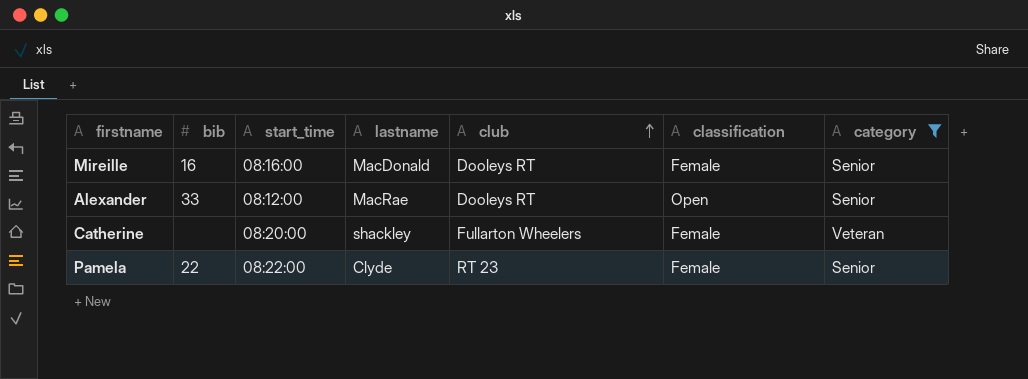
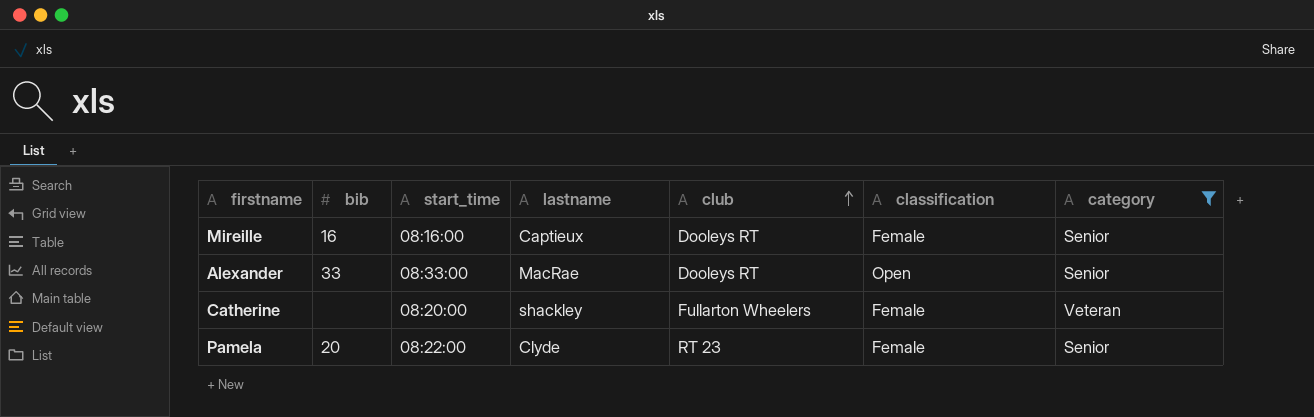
Mireille | lastname: MacDonald -> Captieux
Alexander | start_time: 08:12:00 -> 08:33:00
Pamela | bib: 22 -> 20

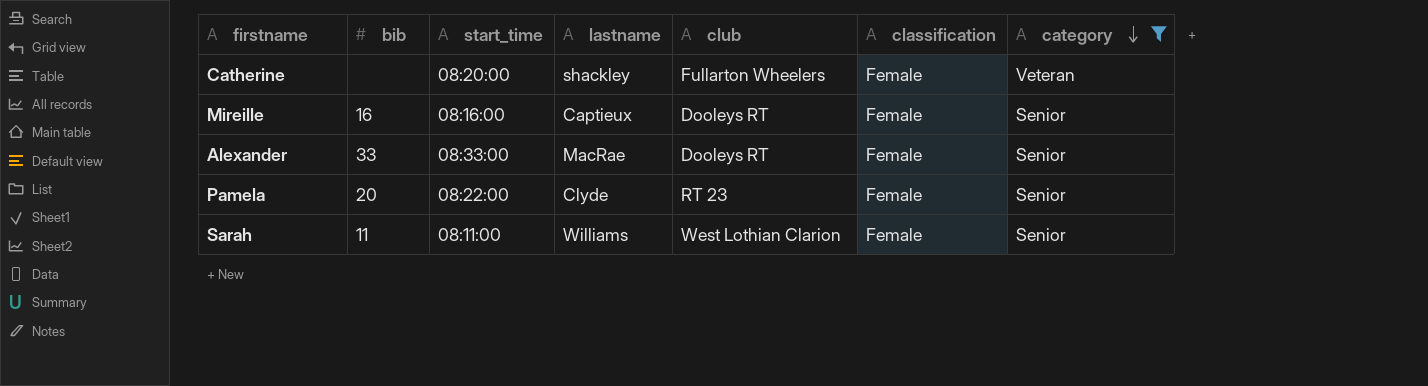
row order: club ascending -> category descending
Alexander | classification: Open -> Female
row Sarah: none -> 11 | 08:11:00 | Williams | West Lothian Clarion | Female | Senior

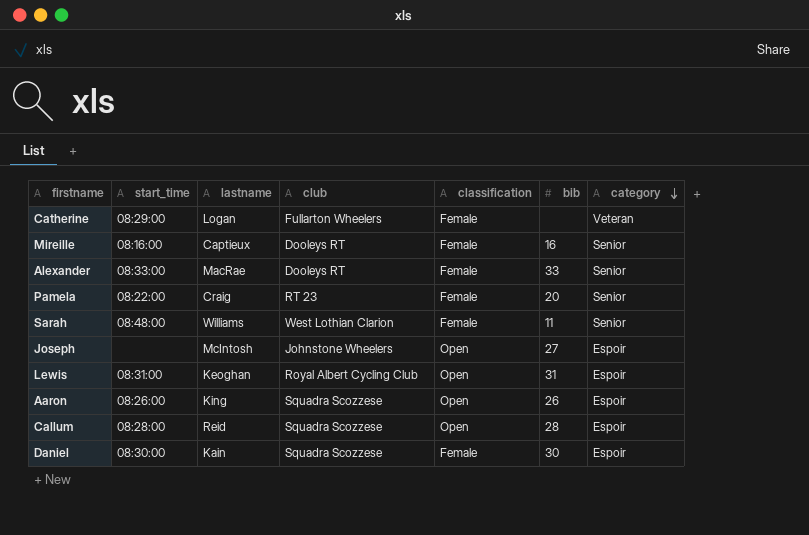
filter: category != Espoir -> none
column bib | position: 2 -> 6
Catherine | start_time: 08:20:00 -> 08:29:00
Catherine | lastname: shackley -> Logan
Pamela | lastname: Clyde -> Craig
Sarah | start_time: 08:11:00 -> 08:48:00

